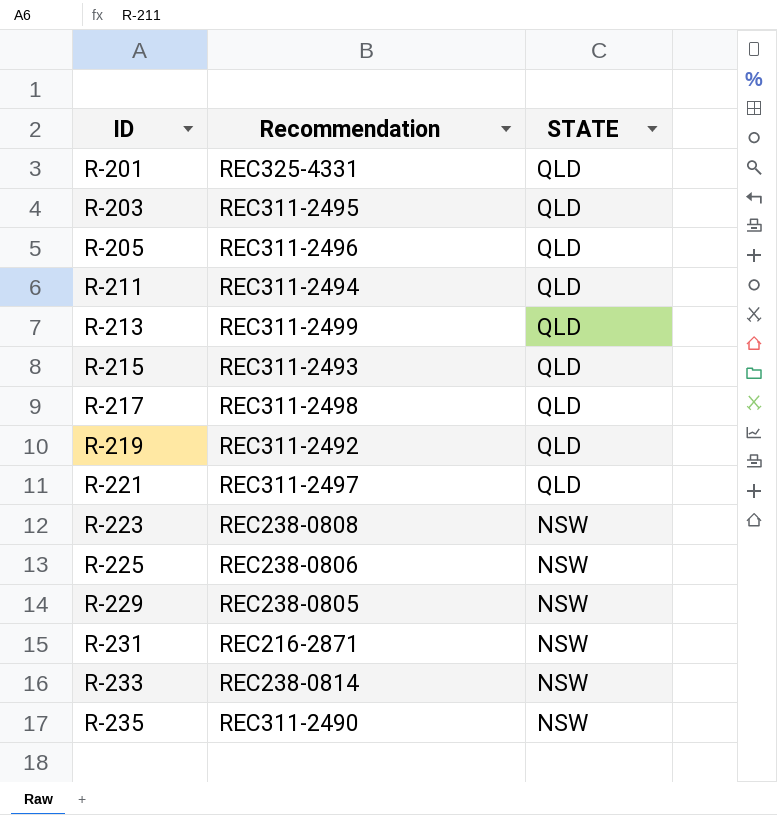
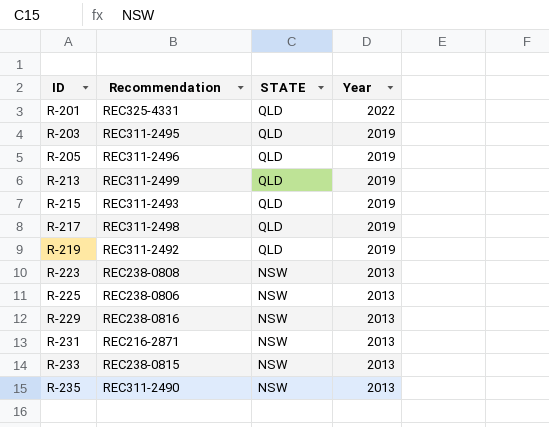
column Year | position: none -> 4
row R-211: REC311-2494 | QLD -> none
row R-221: REC311-2497 | QLD -> none
R-229 | Recommendation: REC238-0805 -> REC238-0816
R-233 | Recommendation: REC238-0814 -> REC238-0815

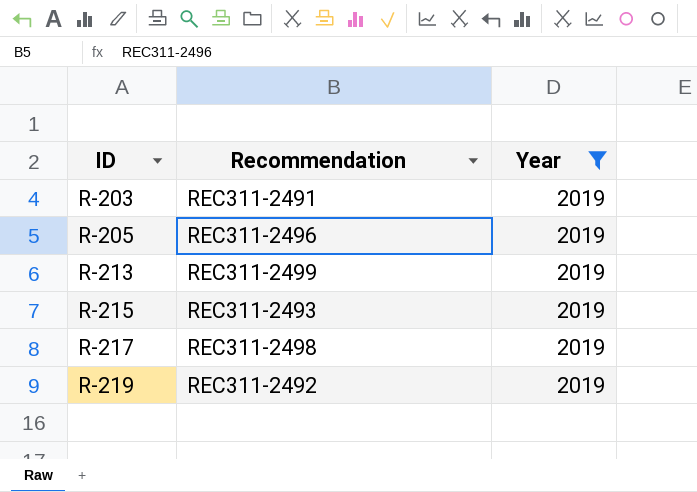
filter: none -> Year = 2019
column STATE | position: 3 -> none
R-203 | Recommendation: REC311-2495 -> REC311-2491

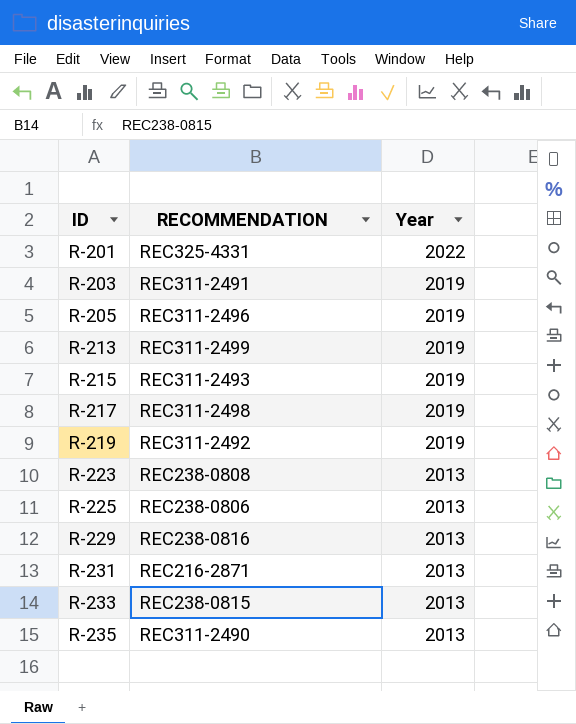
filter: Year = 2019 -> none
column name: Recommendation -> RECOMMENDATION

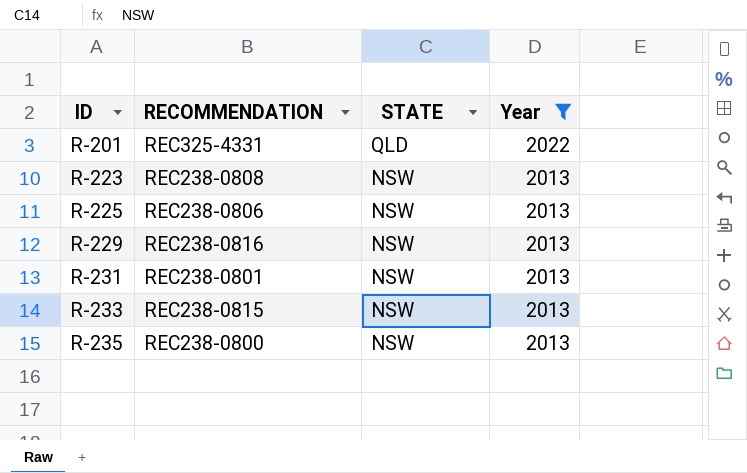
filter: none -> Year != 2019
column STATE | position: none -> 3
R-231 | RECOMMENDATION: REC216-2871 -> REC238-0801
R-235 | RECOMMENDATION: REC311-2490 -> REC238-0800

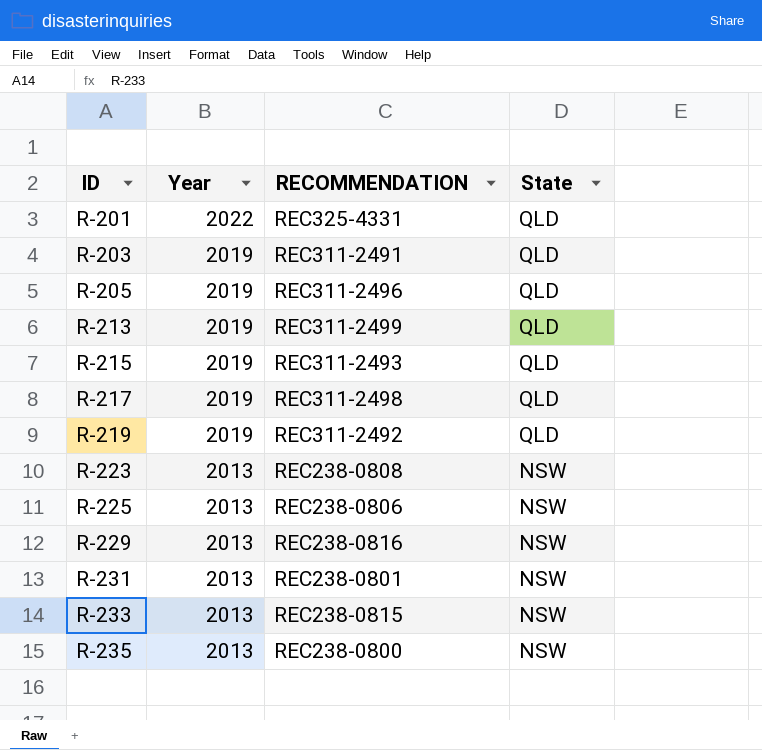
filter: Year != 2019 -> none
column Year | position: 4 -> 2
column name: STATE -> State

